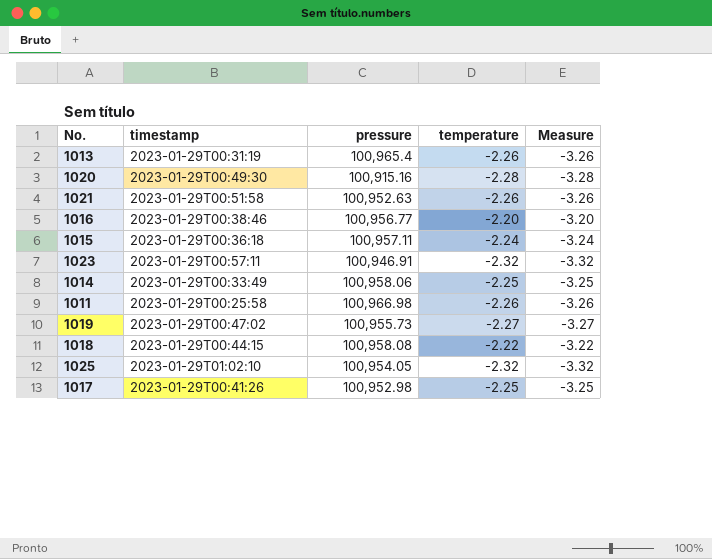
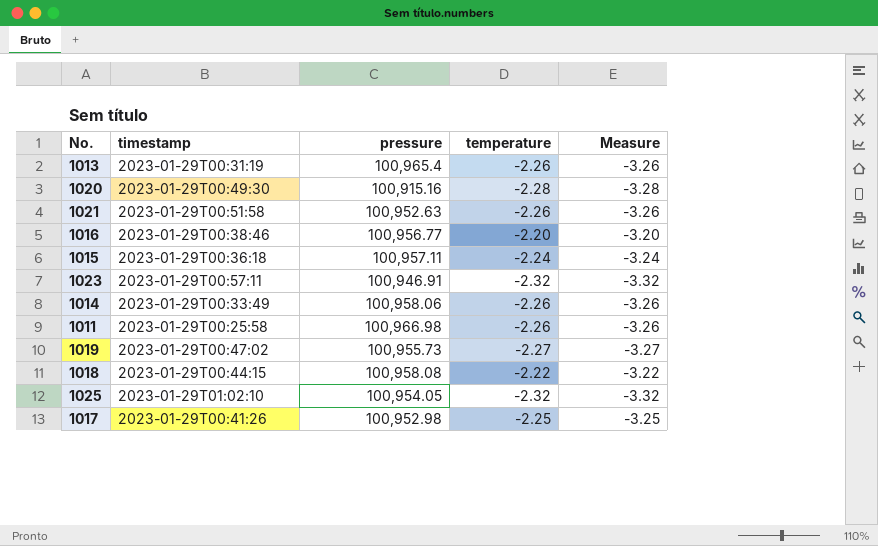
1014 | temperature: -2.25 -> -2.26
1014 | Measure: -3.25 -> -3.26

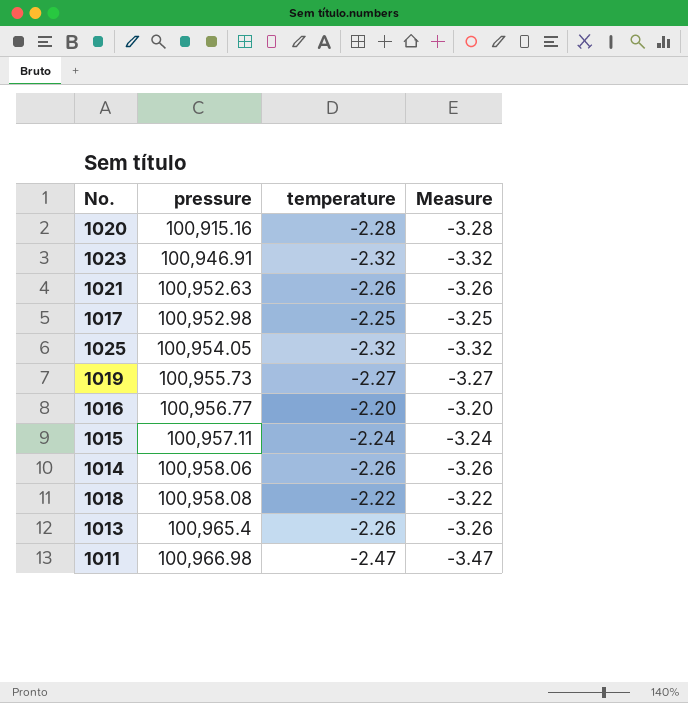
row order: none -> pressure ascending
column timestamp | position: 2 -> none
1011 | temperature: -2.26 -> -2.47
1011 | Measure: -3.26 -> -3.47

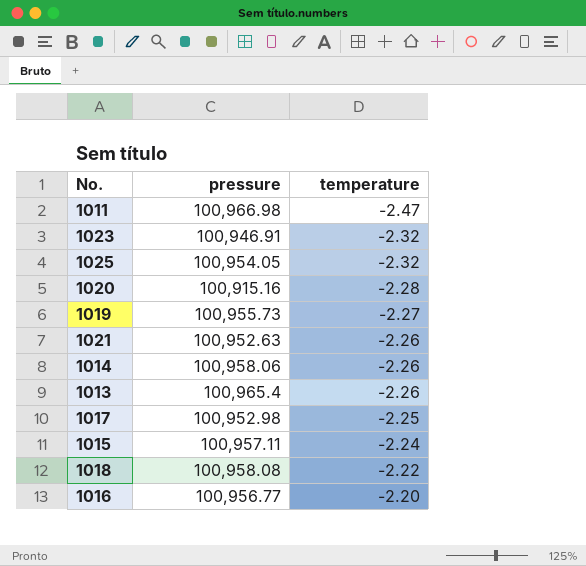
row order: pressure ascending -> temperature ascending
column Measure | formula: [temperature] - 1 -> none

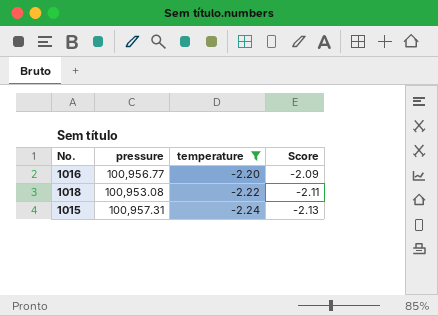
filter: none -> temperature >= -2.24
row order: temperature ascending -> temperature descending
column Score | formula: none -> [temperature] * 0.95
1018 | pressure: 100,958.08 -> 100,953.08
1015 | pressure: 100,957.11 -> 100,957.31

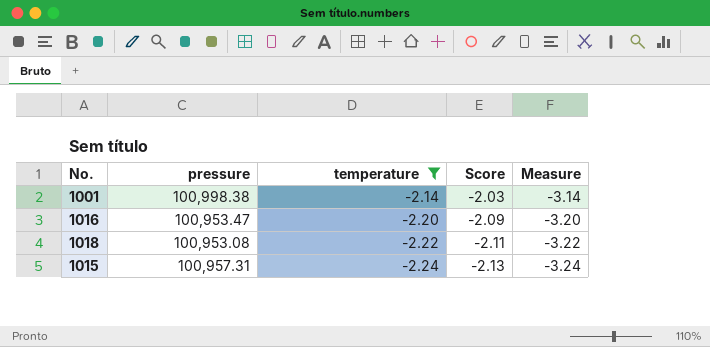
column Measure | formula: none -> [temperature] - 1
row 1001: none -> 100,998.38 | -2.14 | -2.03 | -3.14
1016 | pressure: 100,956.77 -> 100,953.47

